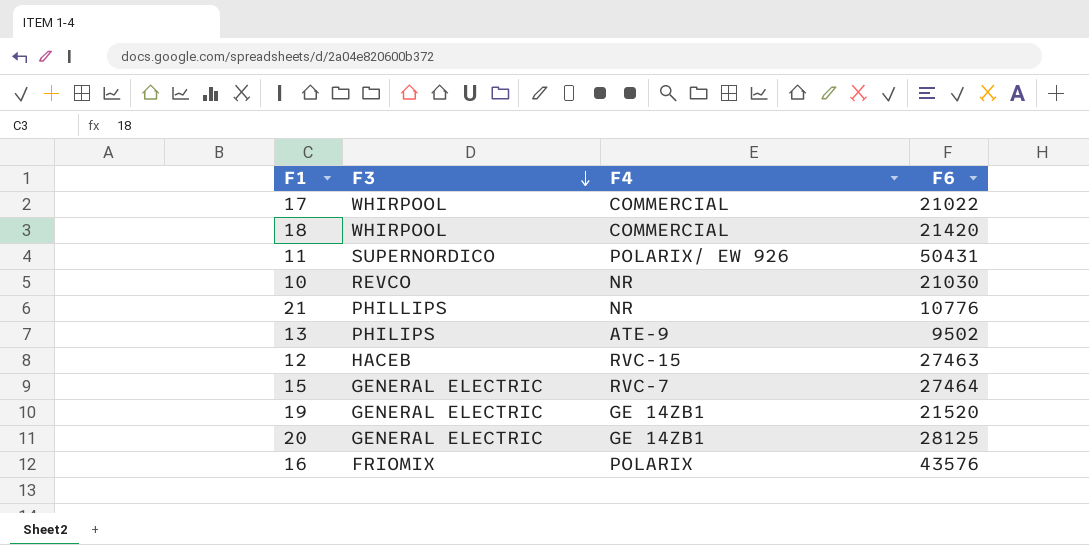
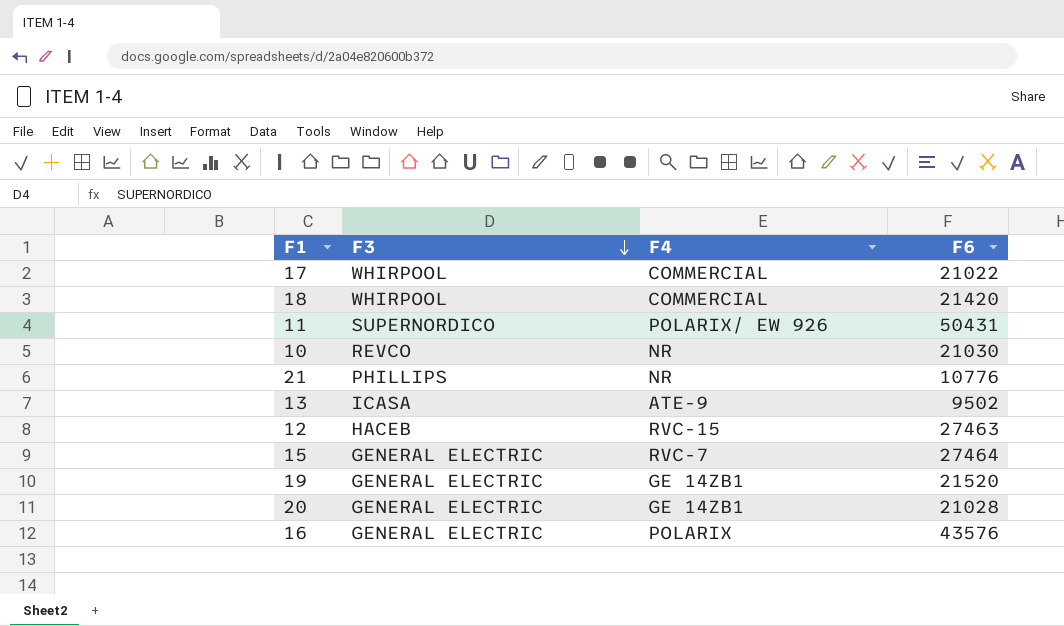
13 | F3: PHILIPS -> ICASA
20 | F6: 28125 -> 21028
16 | F3: FRIOMIX -> GENERAL ELECTRIC

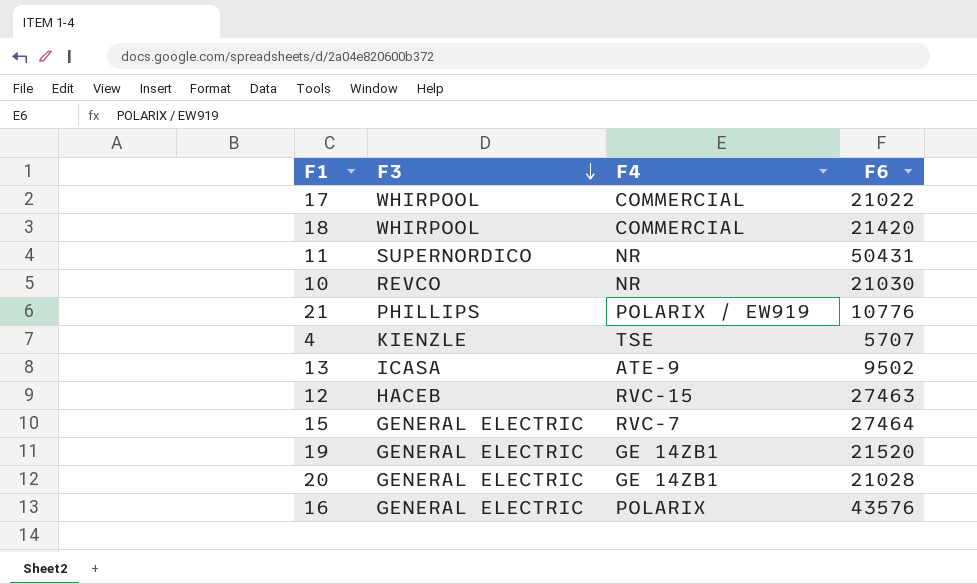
11 | F4: POLARIX/ EW 926 -> NR
21 | F4: NR -> POLARIX / EW919
row 4: none -> KIENZLE | TSE | 5707

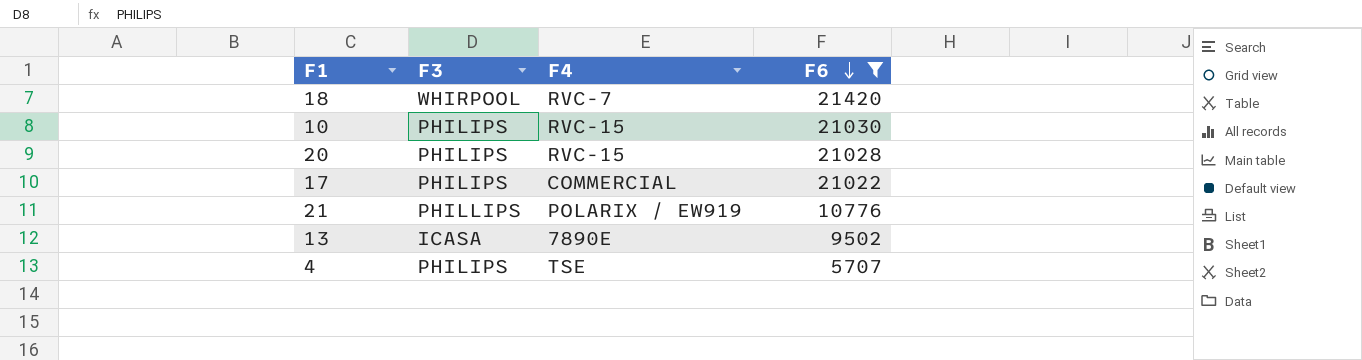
filter: none -> F6 <= 21420
row order: F3 descending -> F6 descending
18 | F4: COMMERCIAL -> RVC-7
10 | F3: REVCO -> PHILIPS
10 | F4: NR -> RVC-15
20 | F3: GENERAL ELECTRIC -> PHILIPS
20 | F4: GE 14ZB1 -> RVC-15
17 | F3: WHIRPOOL -> PHILIPS
13 | F4: ATE-9 -> 7890E
4 | F3: KIENZLE -> PHILIPS

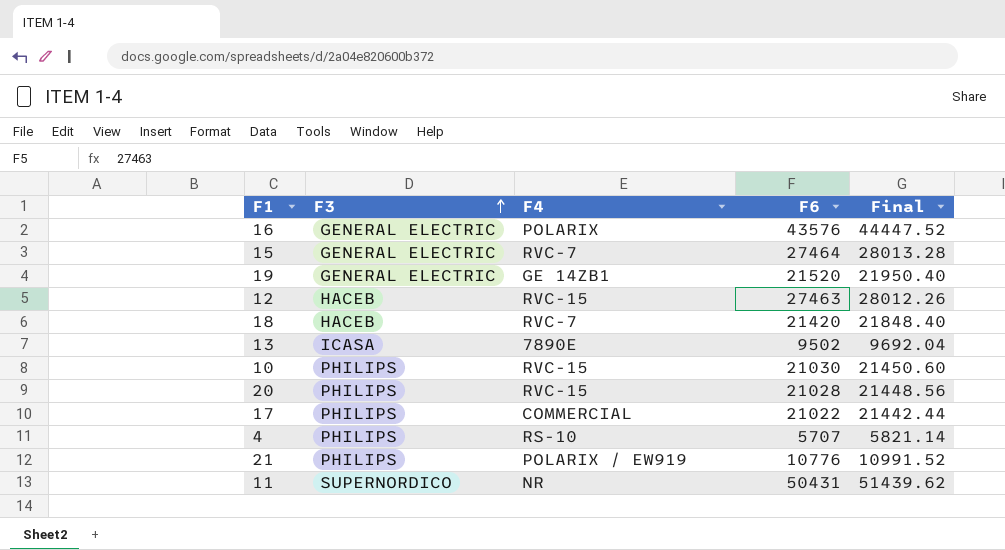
filter: F6 <= 21420 -> none
row order: F6 descending -> F3 ascending
column Final | formula: none -> [F6] * 1.02
18 | F3: WHIRPOOL -> HACEB
4 | F4: TSE -> RS-10
21 | F3: PHILLIPS -> PHILIPS

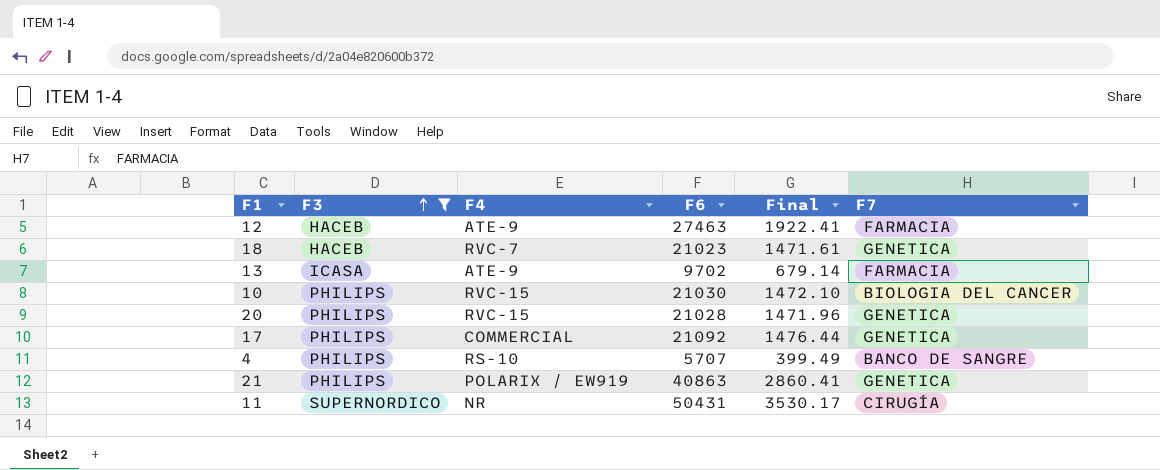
filter: none -> F3 != GENERAL ELECTRIC
column Final | formula: [F6] * 1.02 -> [F6] * 0.07
column F7 | position: none -> 6
12 | F4: RVC-15 -> ATE-9
18 | F6: 21420 -> 21023
13 | F4: 7890E -> ATE-9
13 | F6: 9502 -> 9702
17 | F6: 21022 -> 21092
21 | F6: 10776 -> 40863

